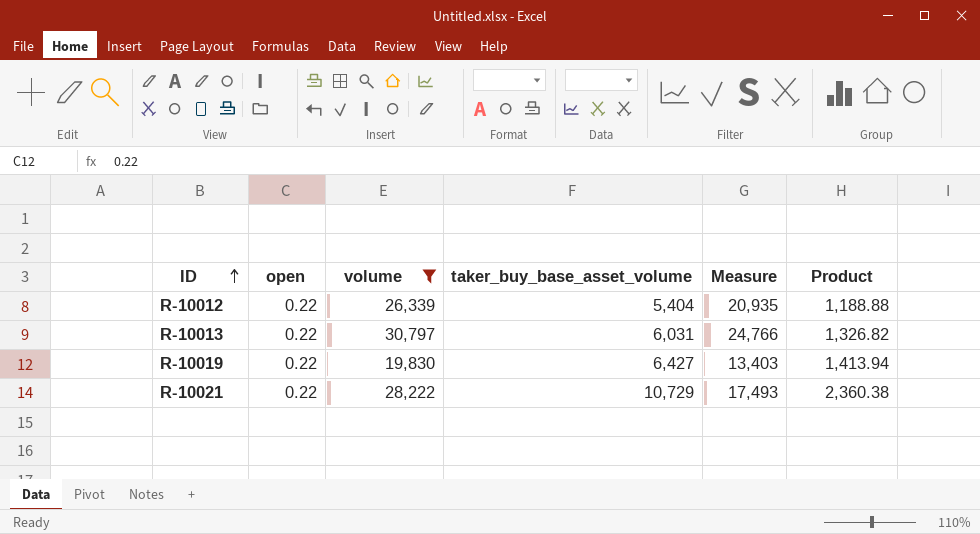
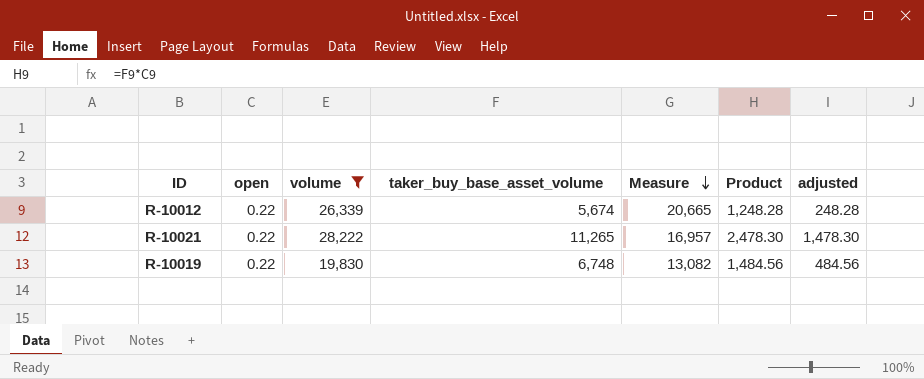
row order: ID ascending -> Measure descending
column adjusted | formula: none -> [Product] - 1000
row R-10013: 0.22 | 30,797 | 6,031 | 24,766 | 1,326.82 -> none
R-10012 | taker_buy_base_asset_volume: 5,404 -> 5,674
R-10012 | Measure: 20,935 -> 20,665
R-10012 | Product: 1,188.88 -> 1,248.28
R-10021 | taker_buy_base_asset_volume: 10,729 -> 11,265
R-10021 | Measure: 17,493 -> 16,957
R-10021 | Product: 2,360.38 -> 2,478.30
R-10019 | taker_buy_base_asset_volume: 6,427 -> 6,748
R-10019 | Measure: 13,403 -> 13,082
R-10019 | Product: 1,413.94 -> 1,484.56

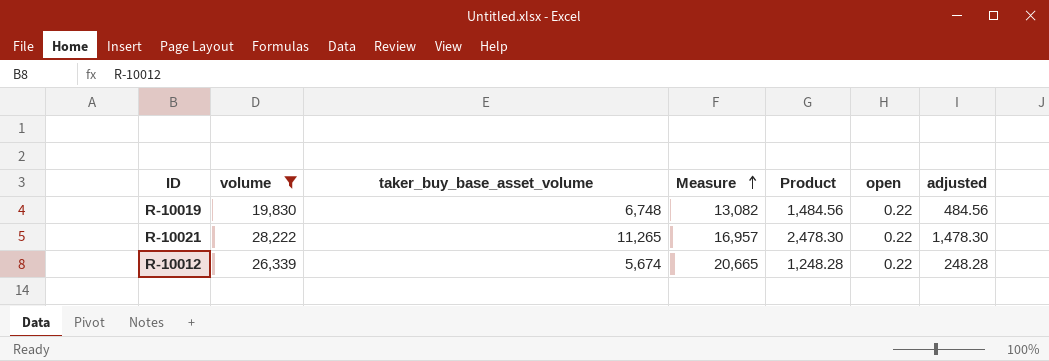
row order: Measure descending -> Measure ascending
column open | position: 2 -> 6

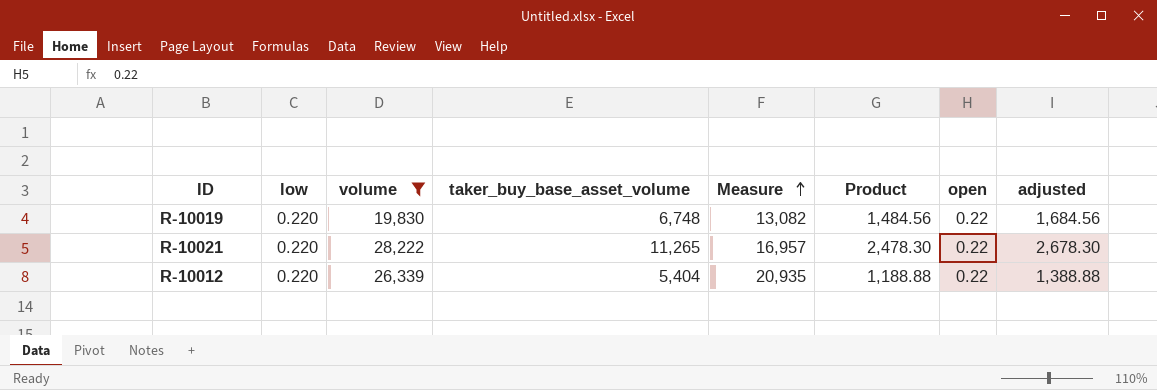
column low | position: none -> 2
column adjusted | formula: [Product] - 1000 -> [Product] + 200
R-10012 | taker_buy_base_asset_volume: 5,674 -> 5,404
R-10012 | Measure: 20,665 -> 20,935
R-10012 | Product: 1,248.28 -> 1,188.88

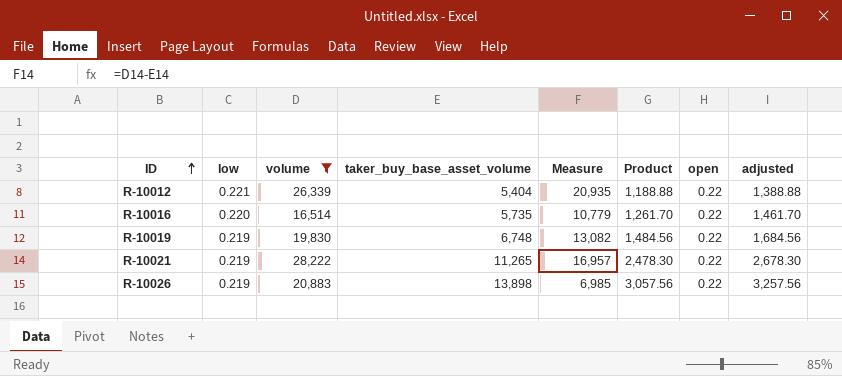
row order: Measure ascending -> ID ascending
R-10012 | low: 0.220 -> 0.221
row R-10016: none -> 0.220 | 16,514 | 5,735 | 10,779 | 1,261.70 | 0.22 | 1,461.70
R-10019 | low: 0.220 -> 0.219
R-10021 | low: 0.220 -> 0.219
row R-10026: none -> 0.219 | 20,883 | 13,898 | 6,985 | 3,057.56 | 0.22 | 3,257.56

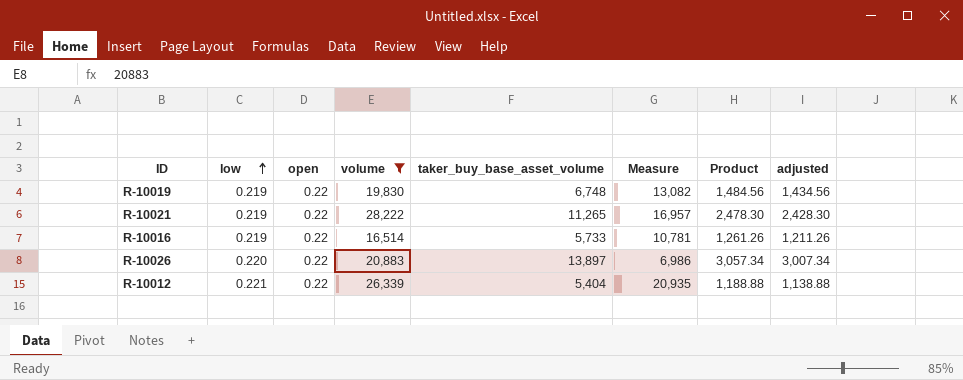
row order: ID ascending -> low ascending
column open | position: 7 -> 3
column adjusted | formula: [Product] + 200 -> [Product] - 50
R-10016 | low: 0.220 -> 0.219
R-10016 | taker_buy_base_asset_volume: 5,735 -> 5,733
R-10016 | Measure: 10,779 -> 10,781
R-10016 | Product: 1,261.70 -> 1,261.26
R-10026 | low: 0.219 -> 0.220
R-10026 | taker_buy_base_asset_volume: 13,898 -> 13,897
R-10026 | Measure: 6,985 -> 6,986
R-10026 | Product: 3,057.56 -> 3,057.34

